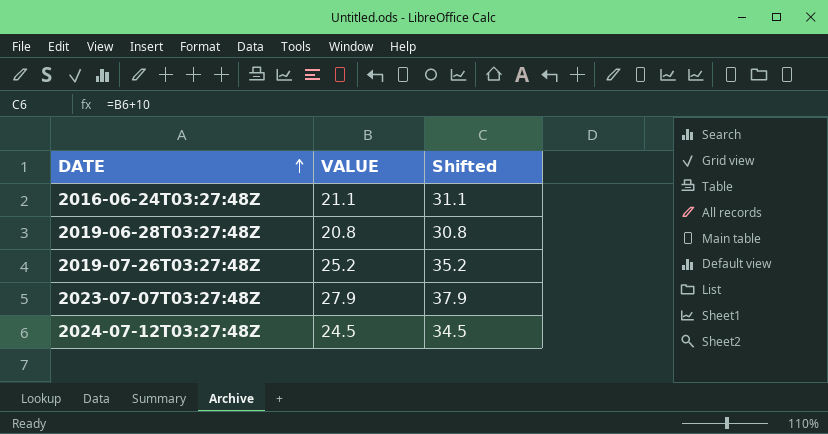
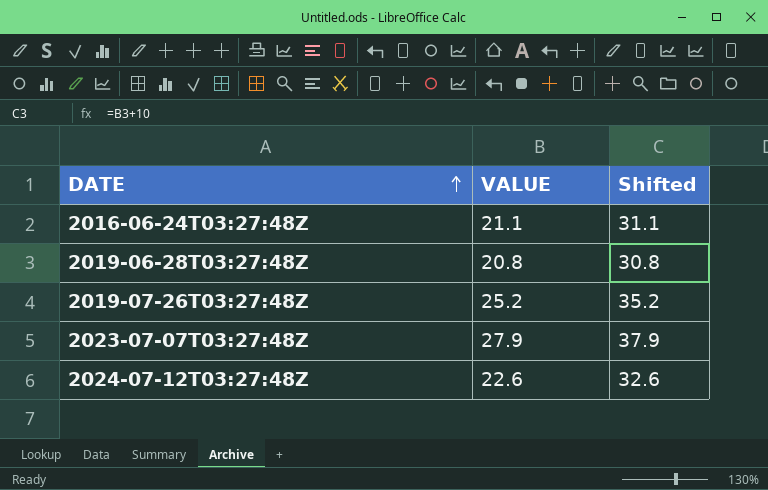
2024-07-12T03:27:48Z | VALUE: 24.5 -> 22.6
2024-07-12T03:27:48Z | Shifted: 34.5 -> 32.6

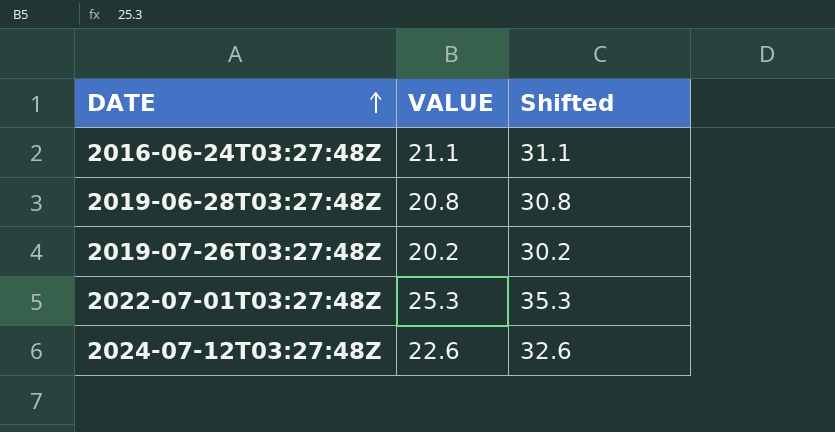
row 2023-07-07T03:27:48Z: 27.9 | 37.9 -> none
2019-07-26T03:27:48Z | VALUE: 25.2 -> 20.2
2019-07-26T03:27:48Z | Shifted: 35.2 -> 30.2
row 2022-07-01T03:27:48Z: none -> 25.3 | 35.3

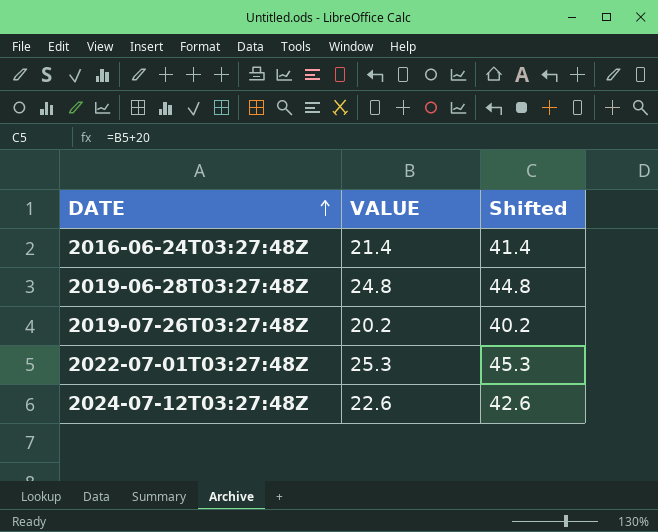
column Shifted | formula: [VALUE] + 10 -> [VALUE] + 20
2016-06-24T03:27:48Z | VALUE: 21.1 -> 21.4
2019-06-28T03:27:48Z | VALUE: 20.8 -> 24.8

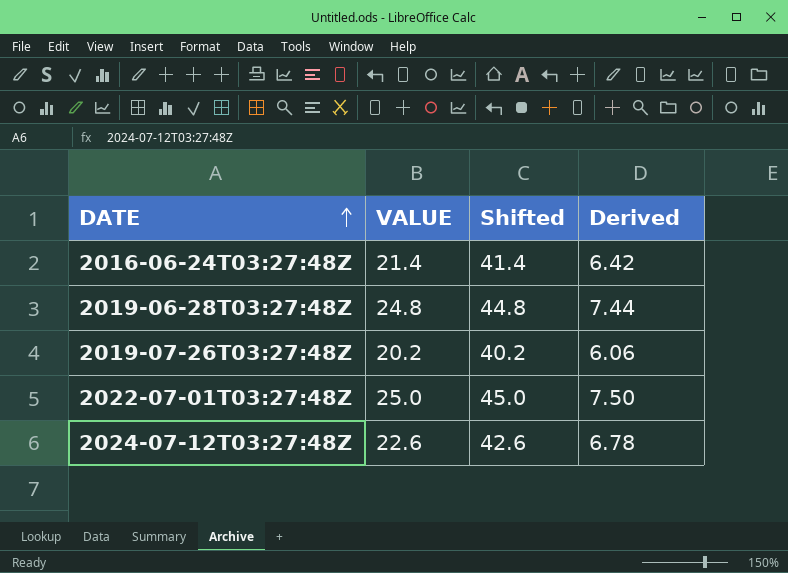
column Derived | formula: none -> [VALUE] * 0.3
2022-07-01T03:27:48Z | VALUE: 25.3 -> 25.0
2022-07-01T03:27:48Z | Shifted: 45.3 -> 45.0

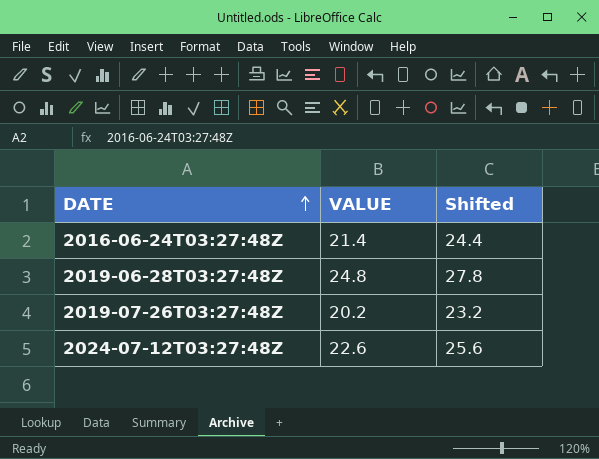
column Derived | formula: [VALUE] * 0.3 -> none
column Shifted | formula: [VALUE] + 20 -> [VALUE] + 3
row 2022-07-01T03:27:48Z: 25.0 | 45.0 | 7.50 -> none

